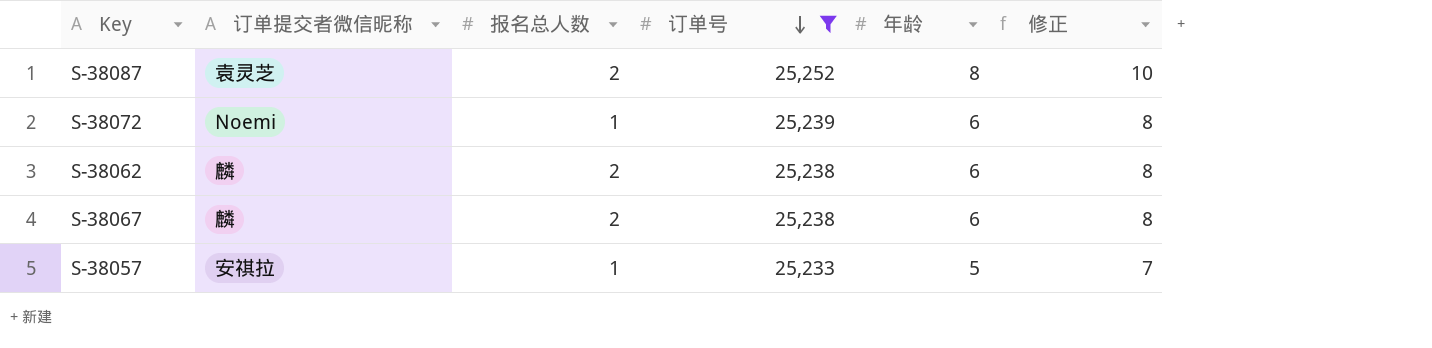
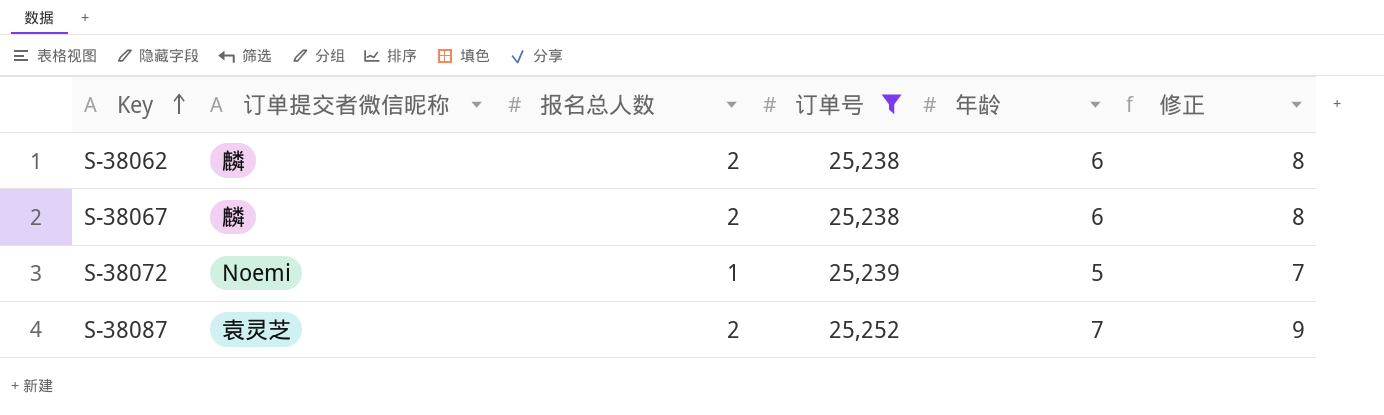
row order: 订单号 descending -> Key ascending
row S-38057: 安祺拉 | 1 | 25,233 | 5 | 7 -> none
S-38072 | 年龄: 6 -> 5
S-38072 | 修正: 8 -> 7
S-38087 | 年龄: 8 -> 7
S-38087 | 修正: 10 -> 9

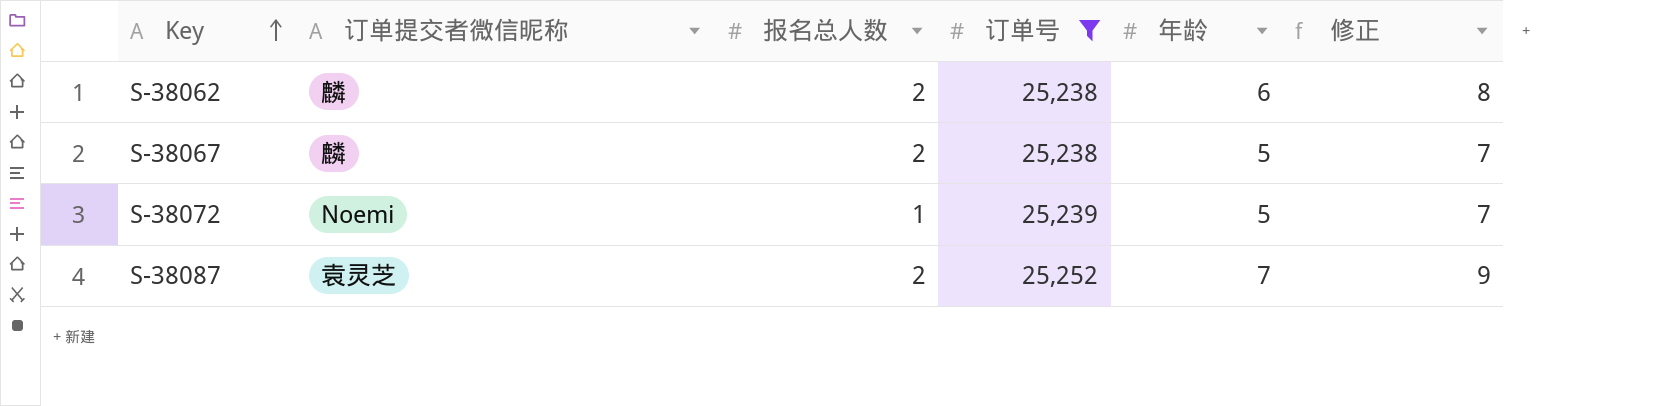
S-38067 | 年龄: 6 -> 5
S-38067 | 修正: 8 -> 7

